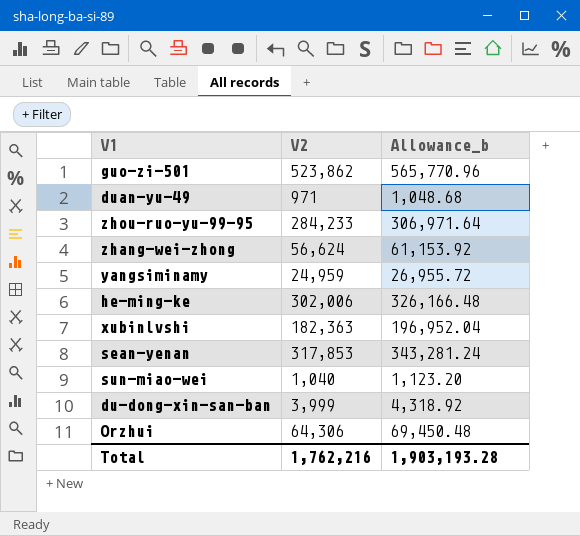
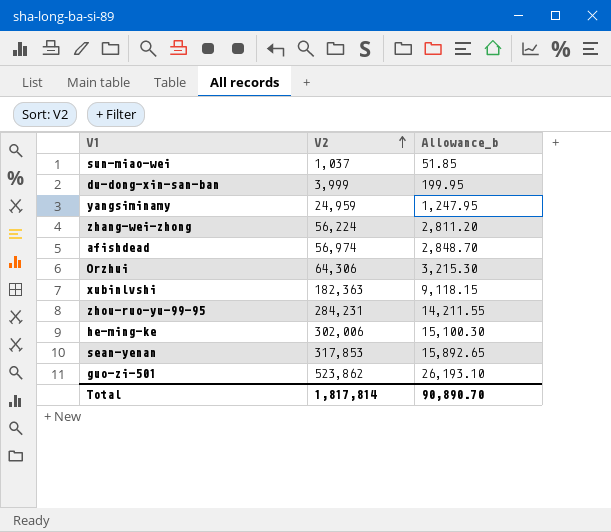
row order: none -> V2 ascending
column Allowance_b | formula: [V2] * 1.08 -> [V2] * 0.05
row duan-yu-49: 971 | 1,048.68 -> none
sun-miao-wei | V2: 1,040 -> 1,037
zhang-wei-zhong | V2: 56,624 -> 56,224
row afishdead: none -> 56,974 | 2,848.70
zhou-ruo-yu-99-95 | V2: 284,233 -> 284,231
Total | V2: 1,762,216 -> 1,817,814
Total | Allowance_b: 1,903,193.28 -> 90,890.70

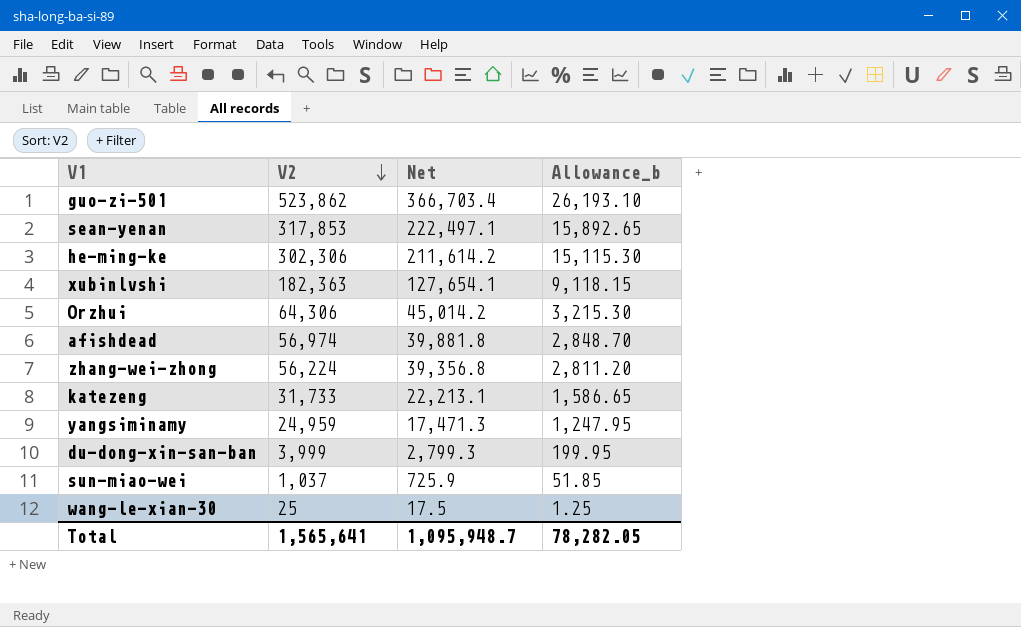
row order: V2 ascending -> V2 descending
column Net | formula: none -> [V2] * 0.7
row zhou-ruo-yu-99-95: 284,231 | 14,211.55 -> none
he-ming-ke | V2: 302,006 -> 302,306
he-ming-ke | Allowance_b: 15,100.30 -> 15,115.30
row katezeng: none -> 31,733 | 22,213.1 | 1,586.65
row wang-le-xian-30: none -> 25 | 17.5 | 1.25
Total | V2: 1,817,814 -> 1,565,641
Total | Allowance_b: 90,890.70 -> 78,282.05

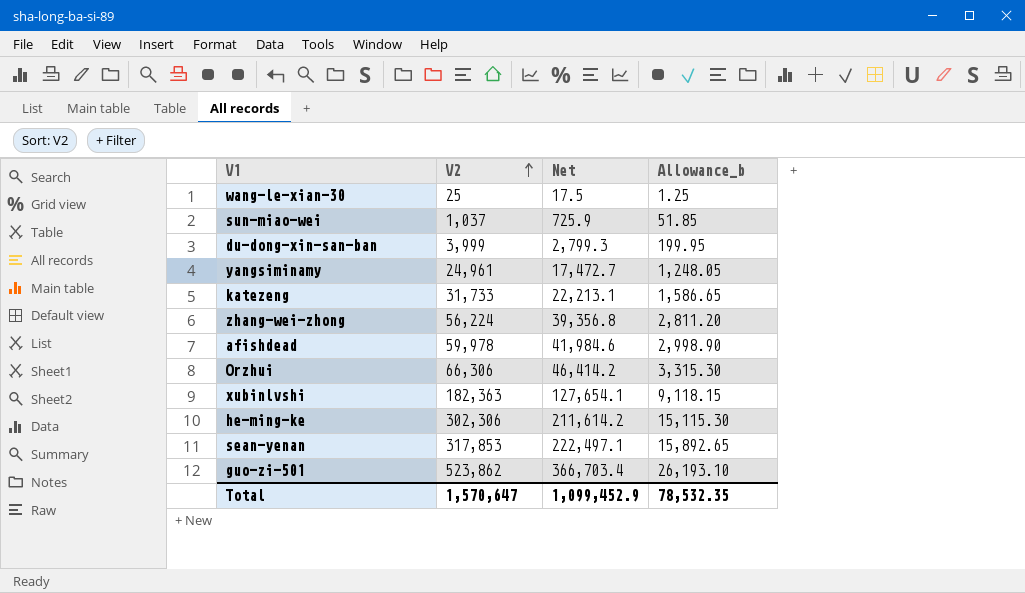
row order: V2 descending -> V2 ascending
yangsiminamy | V2: 24,959 -> 24,961
yangsiminamy | Net: 17,471.3 -> 17,472.7
yangsiminamy | Allowance_b: 1,247.95 -> 1,248.05
afishdead | V2: 56,974 -> 59,978
afishdead | Net: 39,881.8 -> 41,984.6
afishdead | Allowance_b: 2,848.70 -> 2,998.90
Orzhui | V2: 64,306 -> 66,306
Orzhui | Net: 45,014.2 -> 46,414.2
Orzhui | Allowance_b: 3,215.30 -> 3,315.30
Total | V2: 1,565,641 -> 1,570,647
Total | Net: 1,095,948.7 -> 1,099,452.9
Total | Allowance_b: 78,282.05 -> 78,532.35

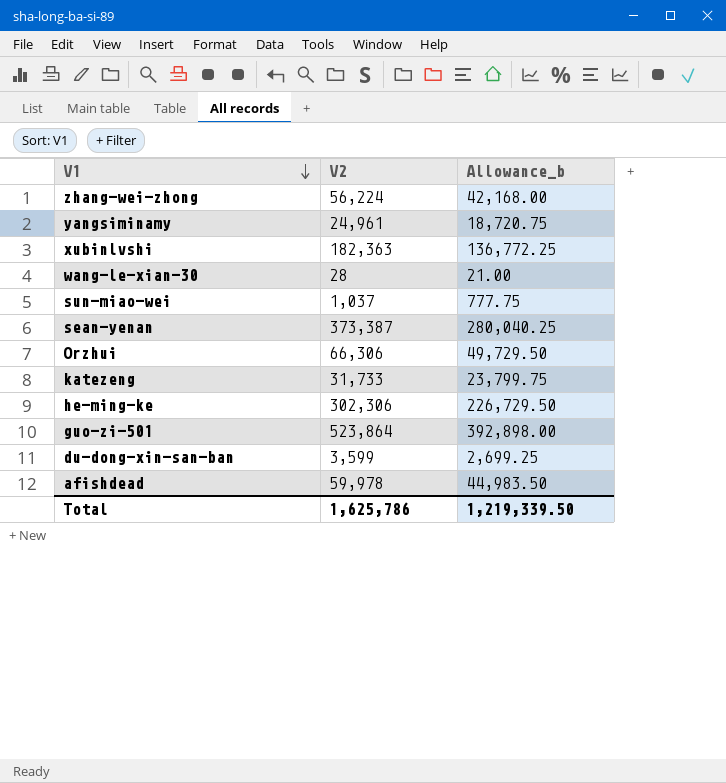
row order: V2 ascending -> V1 descending
column Net | formula: [V2] * 0.7 -> none
column Allowance_b | formula: [V2] * 0.05 -> [V2] * 0.75
wang-le-xian-30 | V2: 25 -> 28
sean-yenan | V2: 317,853 -> 373,387
guo-zi-501 | V2: 523,862 -> 523,864
du-dong-xin-san-ban | V2: 3,999 -> 3,599
Total | V2: 1,570,647 -> 1,625,786
Total | Allowance_b: 78,532.35 -> 1,219,339.50

